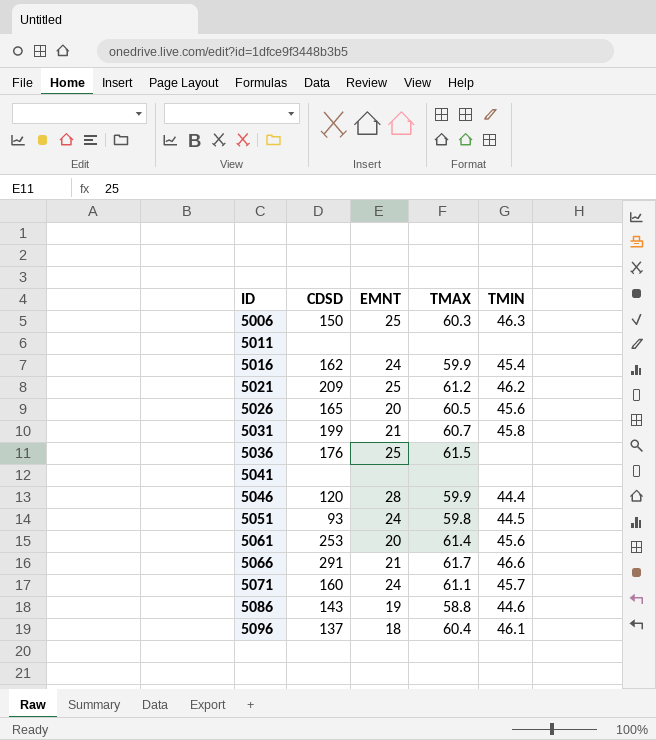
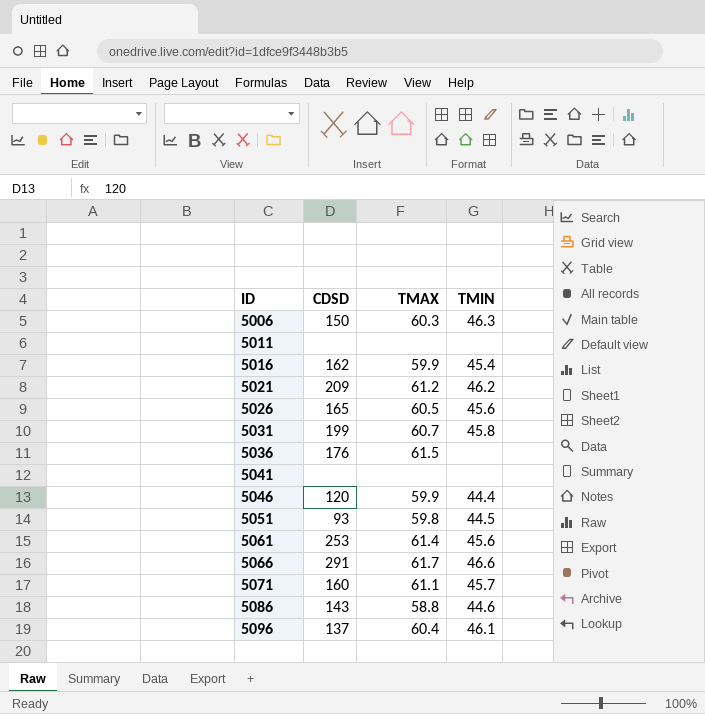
column EMNT | position: 3 -> none

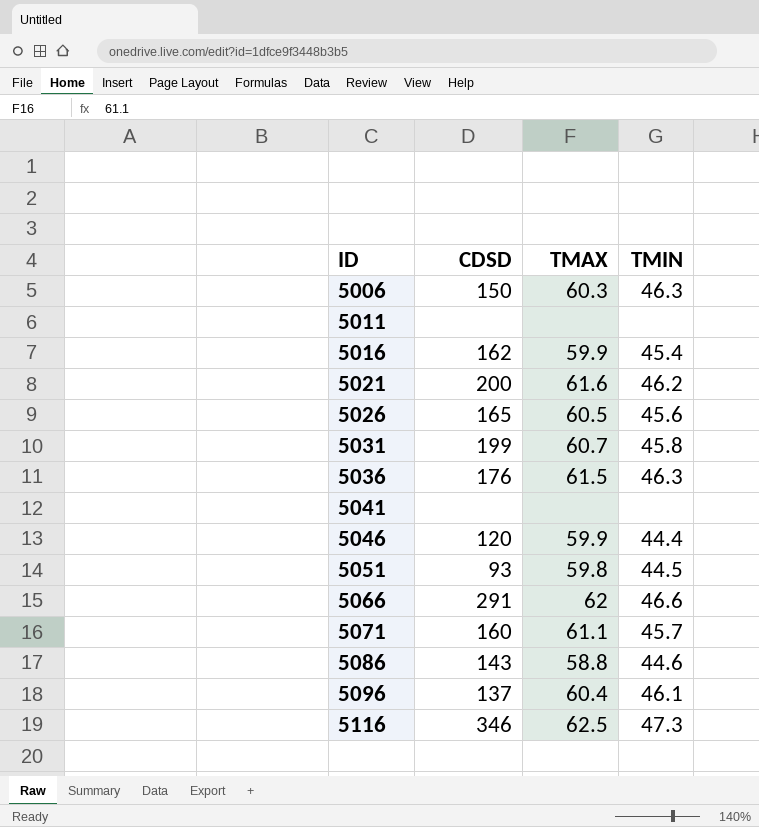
row 5061: 253 | 61.4 | 45.6 -> none
5021 | CDSD: 209 -> 200
5021 | TMAX: 61.2 -> 61.6
5036 | TMIN: none -> 46.3
5066 | TMAX: 61.7 -> 62
row 5116: none -> 346 | 62.5 | 47.3

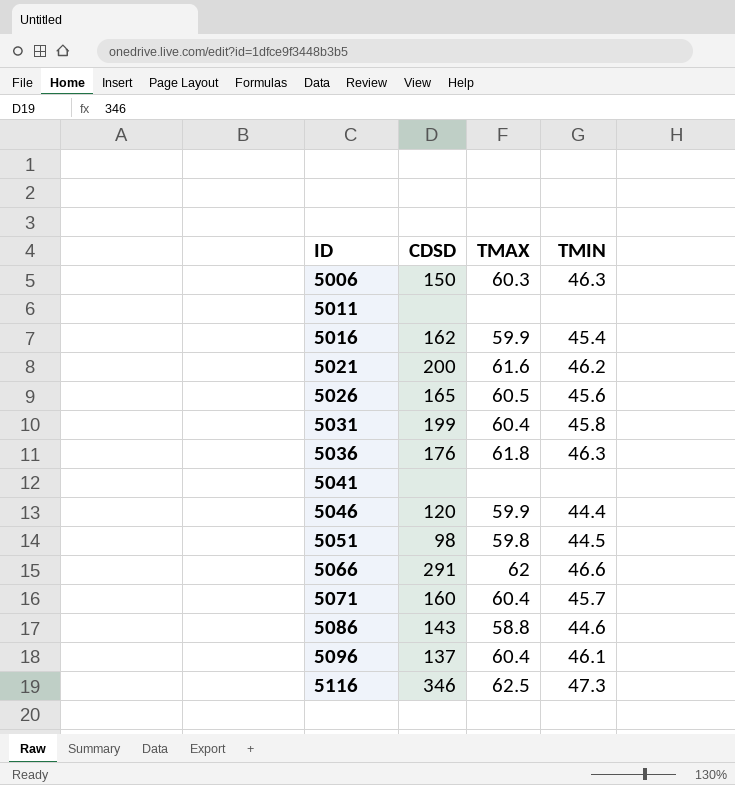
5031 | TMAX: 60.7 -> 60.4
5036 | TMAX: 61.5 -> 61.8
5051 | CDSD: 93 -> 98
5071 | TMAX: 61.1 -> 60.4

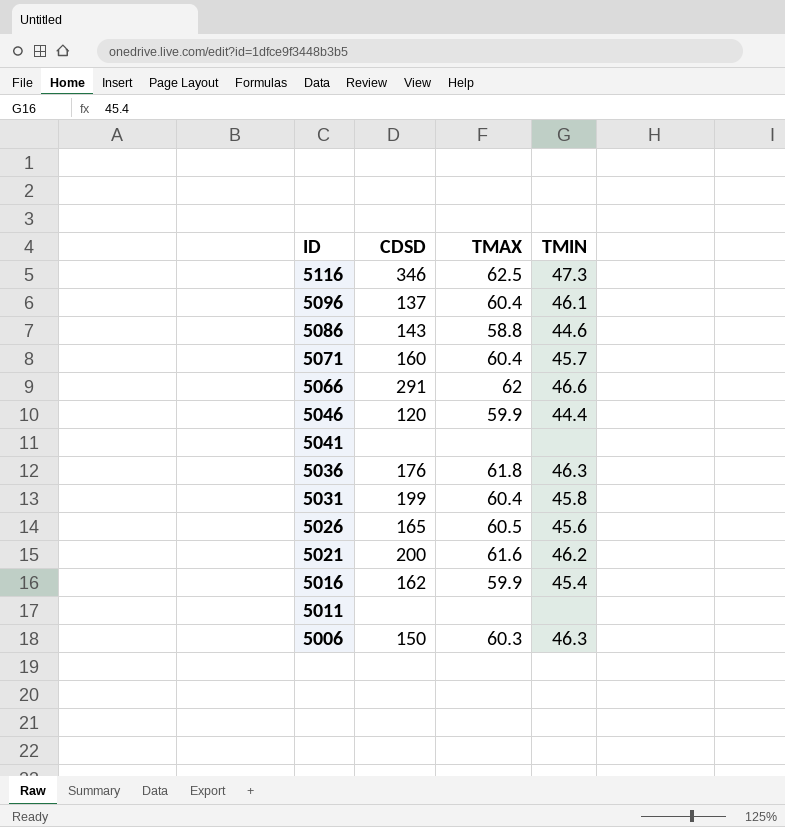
row order: ID ascending -> ID descending
row 5051: 98 | 59.8 | 44.5 -> none

